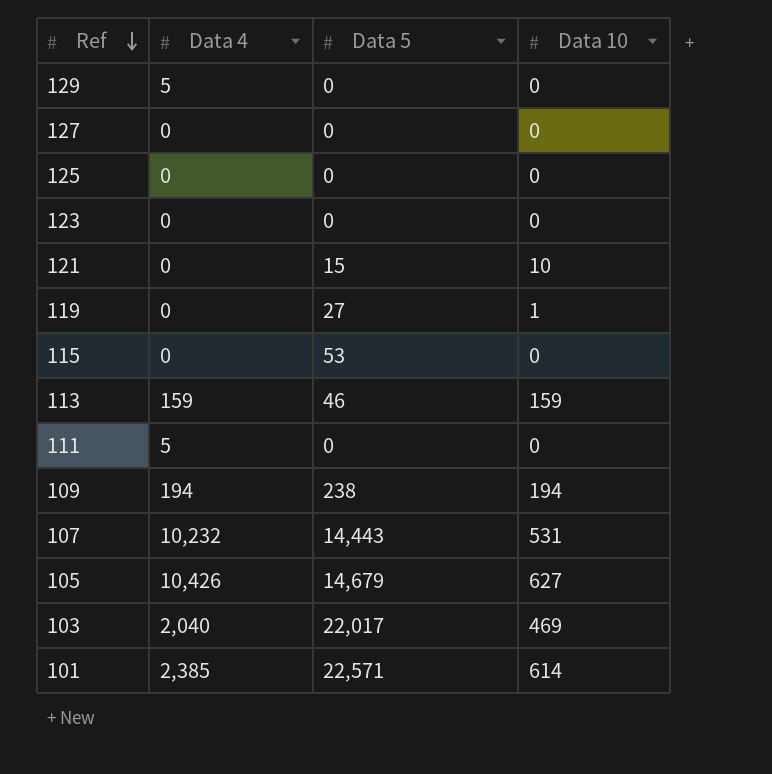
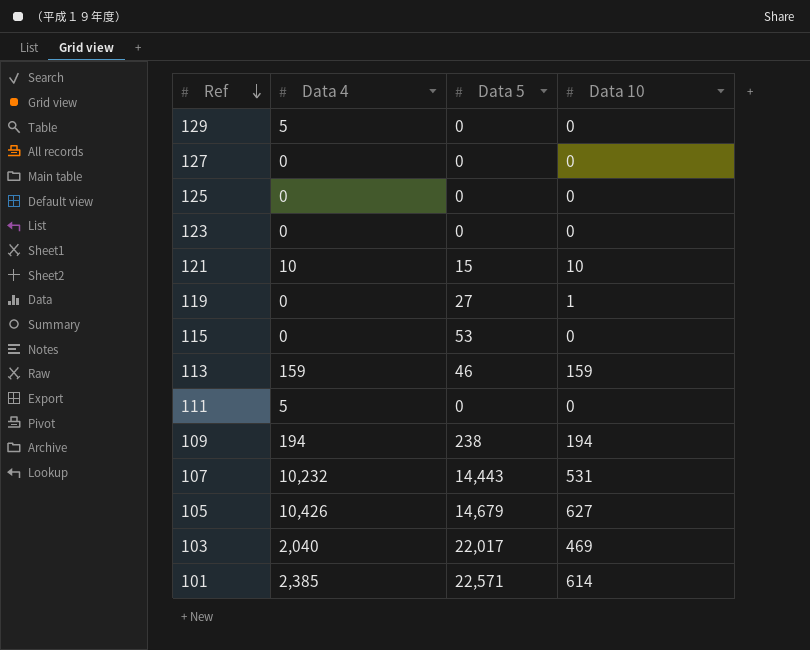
121 | Data 4: 0 -> 10

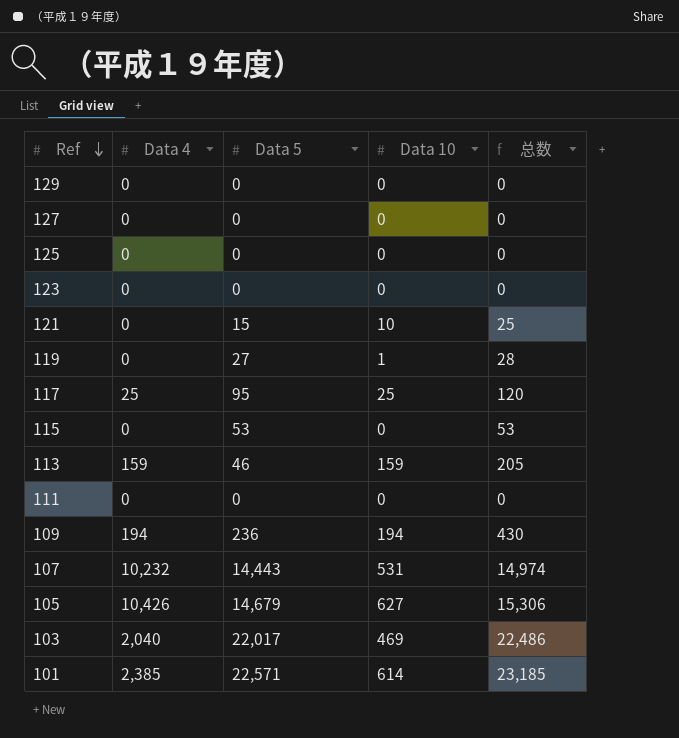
column 总数 | formula: none -> [Data 5] + [Data 10]
129 | Data 4: 5 -> 0
121 | Data 4: 10 -> 0
row 117: none -> 25 | 95 | 25 | 120
111 | Data 4: 5 -> 0
109 | Data 5: 238 -> 236

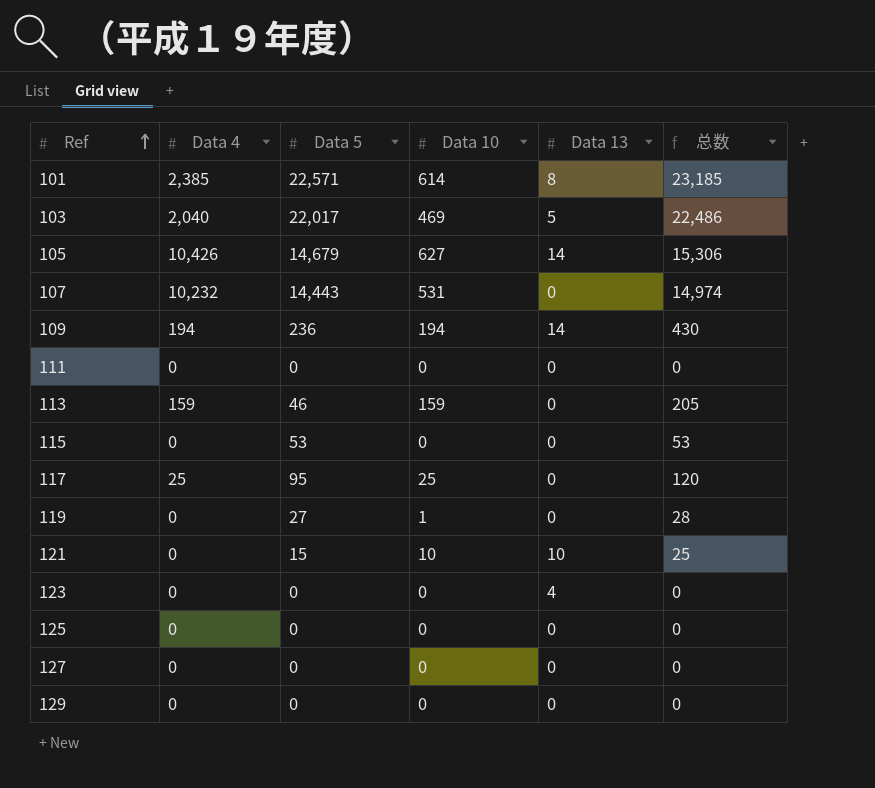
row order: Ref descending -> Ref ascending
column Data 13 | position: none -> 5

